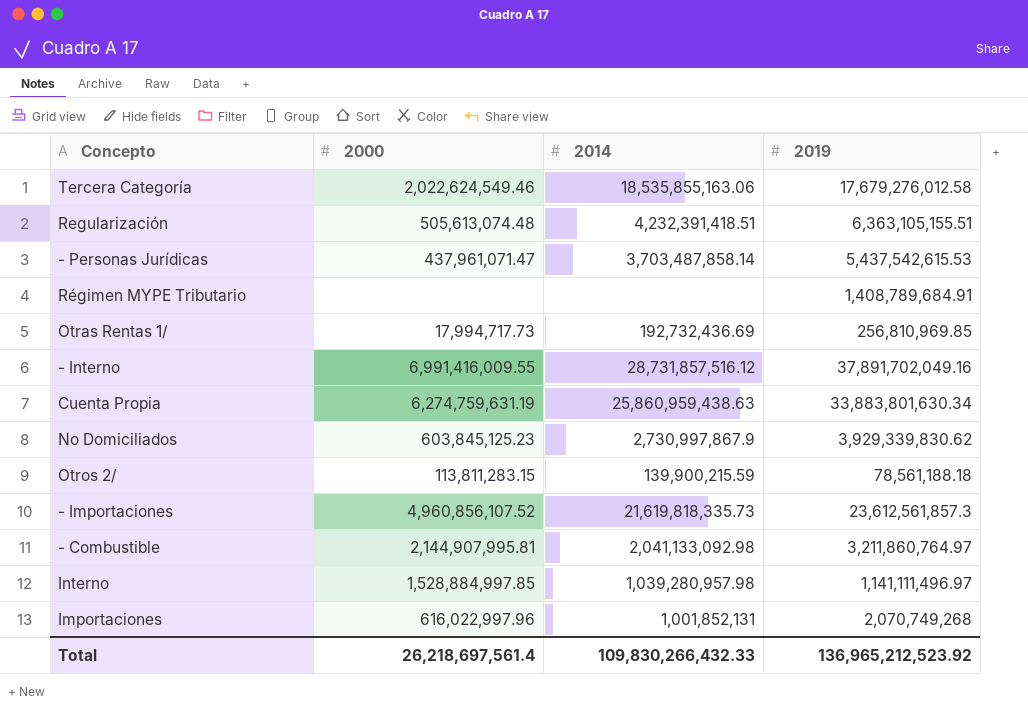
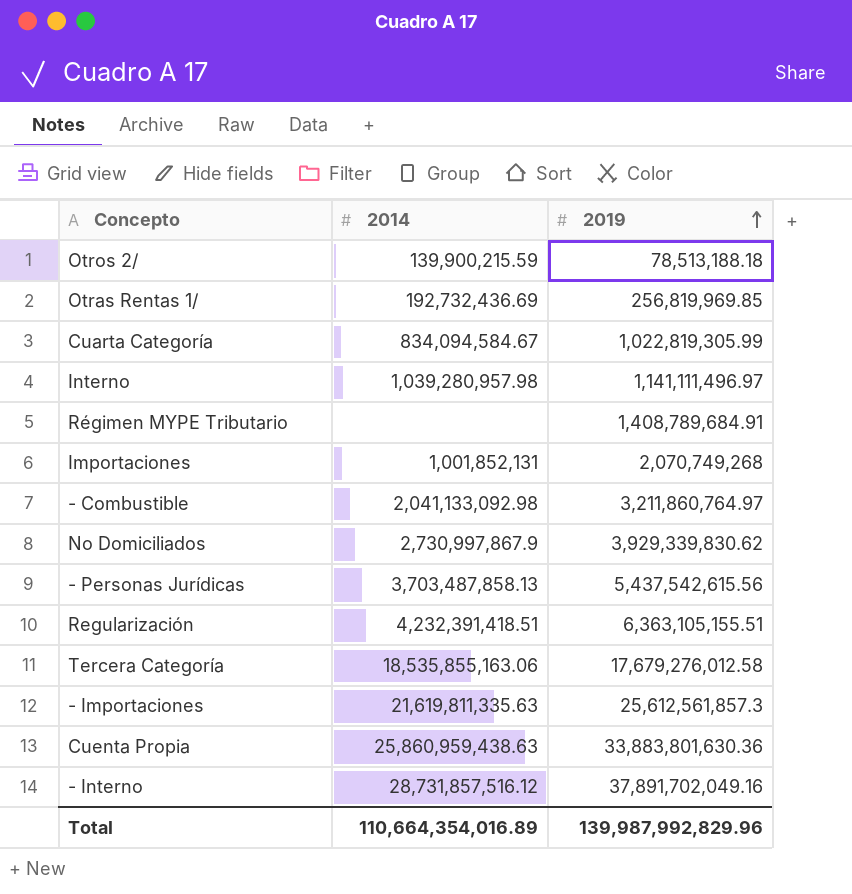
row order: none -> 2019 ascending
column 2000 | position: 2 -> none
Otros 2/ | 2019: 78,561,188.18 -> 78,513,188.18
Otras Rentas 1/ | 2019: 256,810,969.85 -> 256,819,969.85
row Cuarta Categoría: none -> 834,094,584.67 | 1,022,819,305.99
- Personas Jurídicas | 2014: 3,703,487,858.14 -> 3,703,487,858.13
- Personas Jurídicas | 2019: 5,437,542,615.53 -> 5,437,542,615.56
- Importaciones | 2014: 21,619,818,335.73 -> 21,619,811,335.63
- Importaciones | 2019: 23,612,561,857.3 -> 25,612,561,857.3
Cuenta Propia | 2019: 33,883,801,630.34 -> 33,883,801,630.36
Total | 2014: 109,830,266,432.33 -> 110,664,354,016.89
Total | 2019: 136,965,212,523.92 -> 139,987,992,829.96

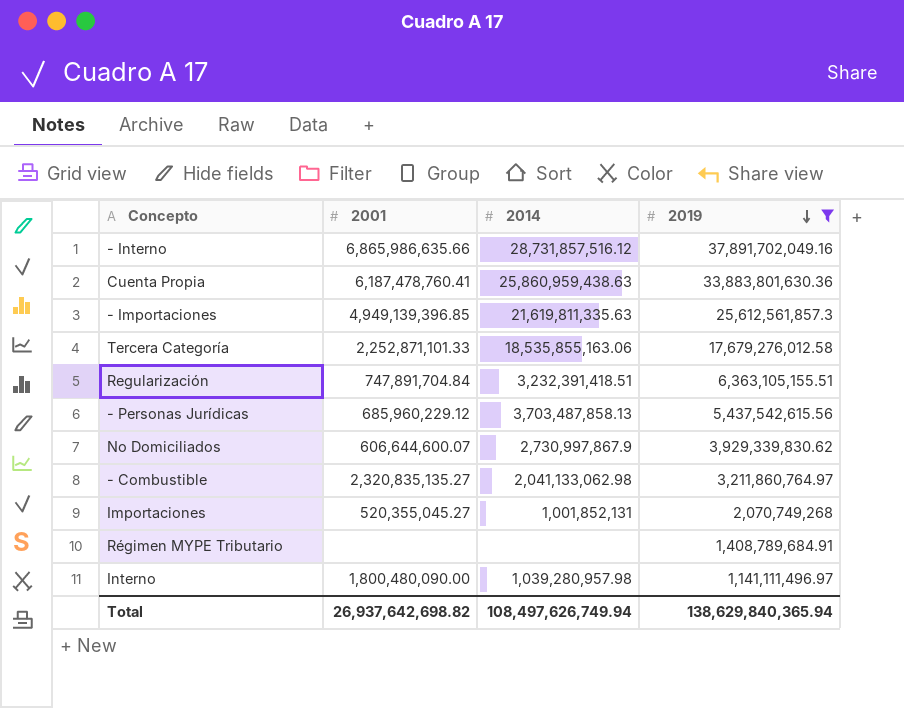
filter: none -> 2019 >= 1,141,111,496.97
row order: 2019 ascending -> 2019 descending
column 2001 | position: none -> 2
Regularización | 2014: 4,232,391,418.51 -> 3,232,391,418.51
- Combustible | 2014: 2,041,133,092.98 -> 2,041,133,062.98
Total | 2014: 110,664,354,016.89 -> 108,497,626,749.94
Total | 2019: 139,987,992,829.96 -> 138,629,840,365.94

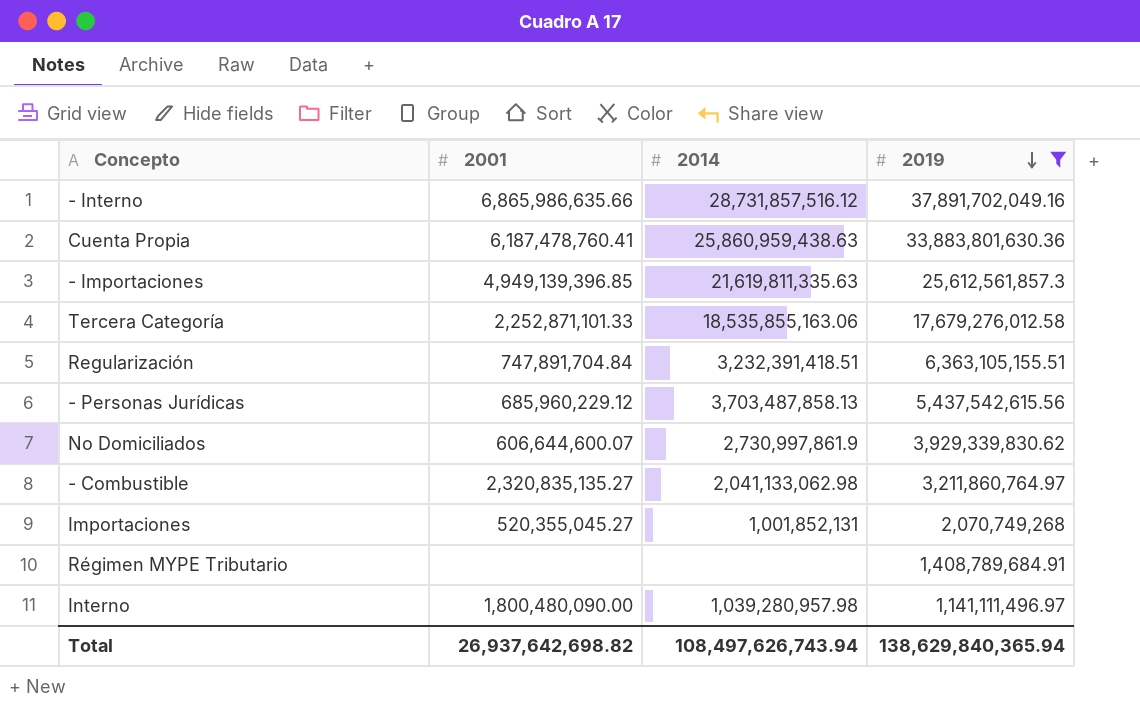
No Domiciliados | 2014: 2,730,997,867.9 -> 2,730,997,861.9
Total | 2014: 108,497,626,749.94 -> 108,497,626,743.94

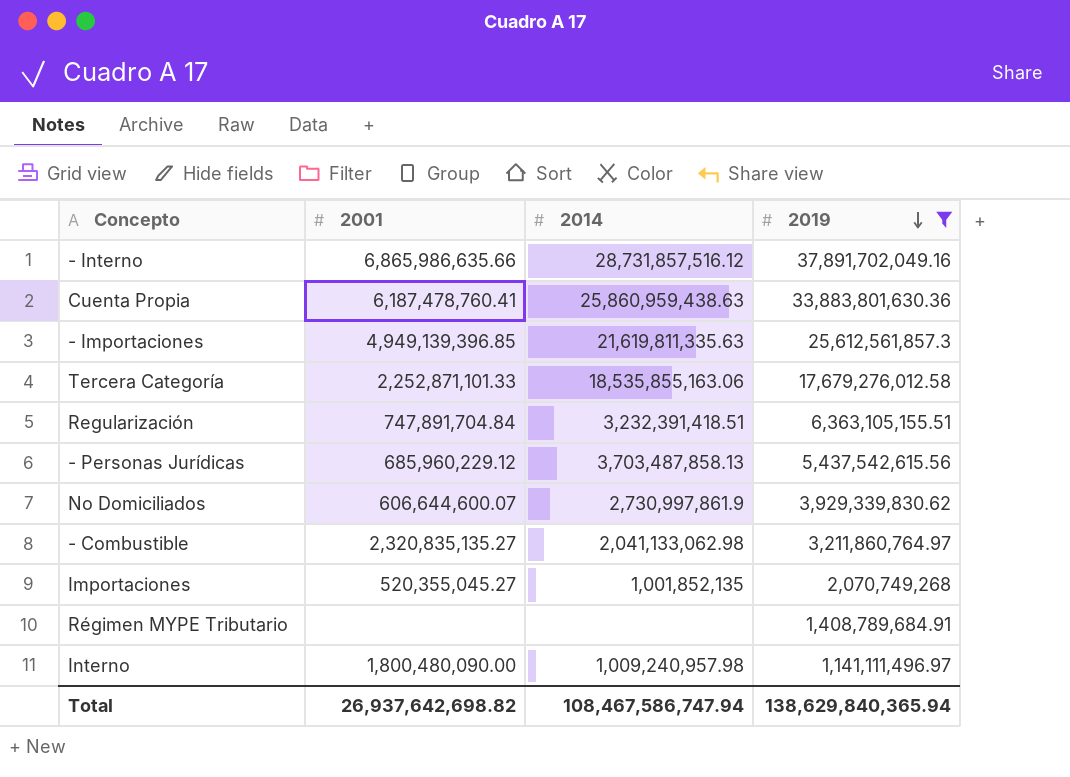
Importaciones | 2014: 1,001,852,131 -> 1,001,852,135
Interno | 2014: 1,039,280,957.98 -> 1,009,240,957.98
Total | 2014: 108,497,626,743.94 -> 108,467,586,747.94

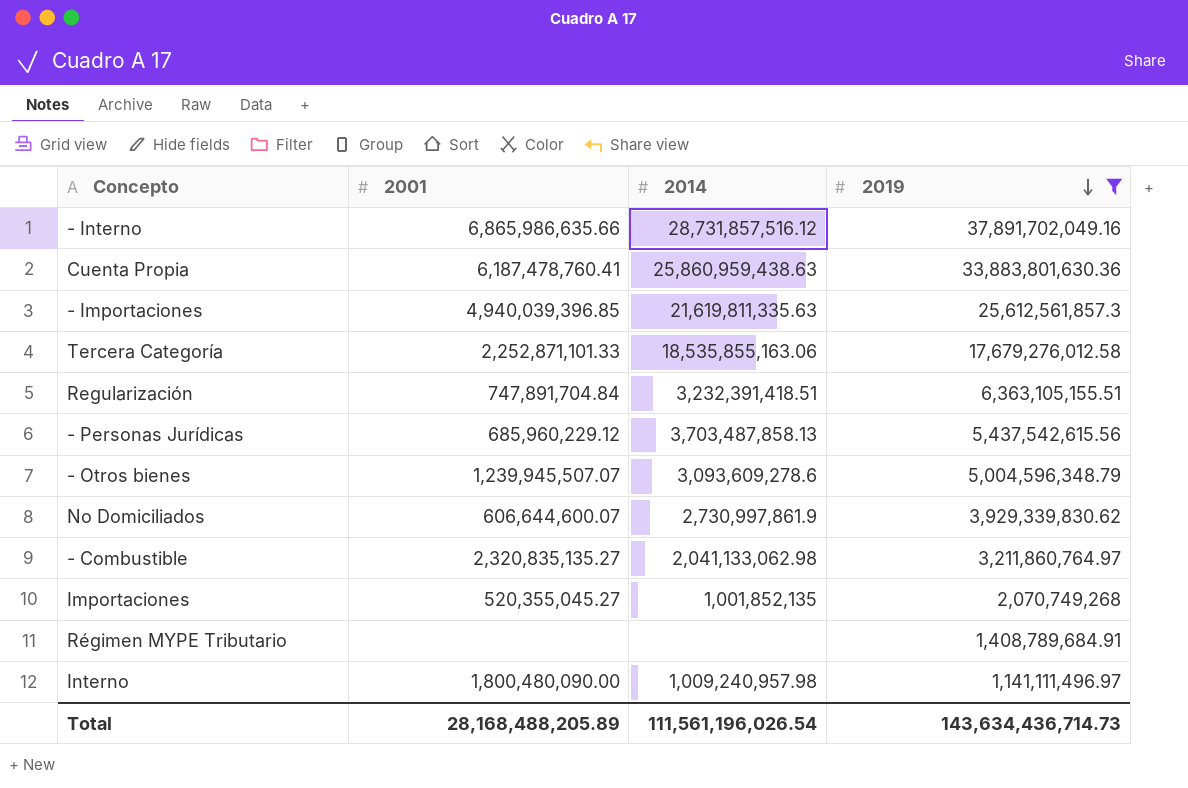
- Importaciones | 2001: 4,949,139,396.85 -> 4,940,039,396.85
row - Otros bienes: none -> 1,239,945,507.07 | 3,093,609,278.6 | 5,004,596,348.79
Total | 2001: 26,937,642,698.82 -> 28,168,488,205.89
Total | 2014: 108,467,586,747.94 -> 111,561,196,026.54
Total | 2019: 138,629,840,365.94 -> 143,634,436,714.73

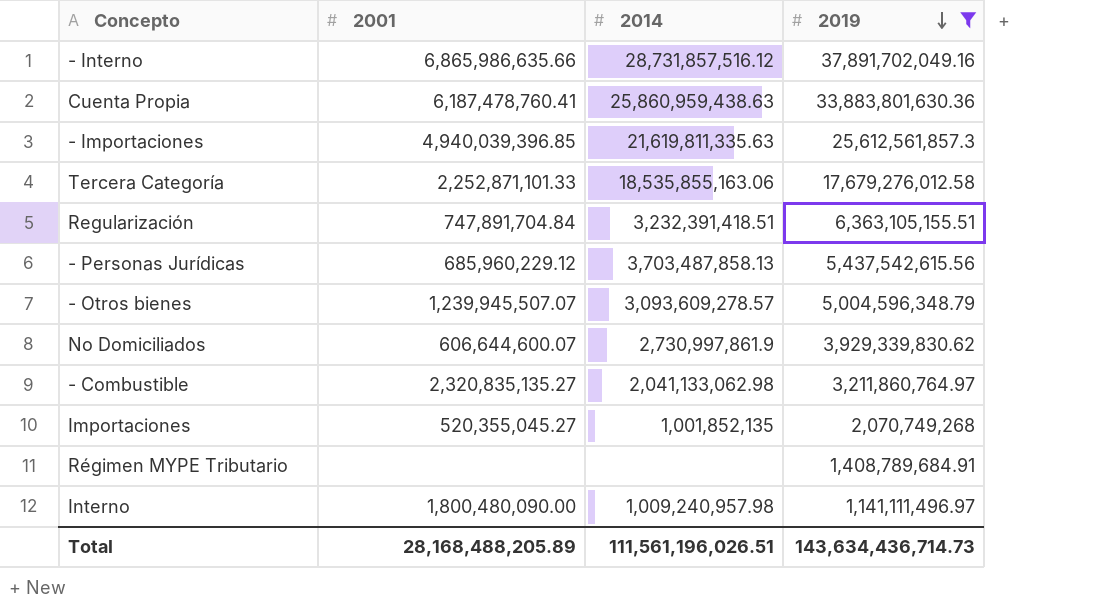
- Otros bienes | 2014: 3,093,609,278.6 -> 3,093,609,278.57
Total | 2014: 111,561,196,026.54 -> 111,561,196,026.51

